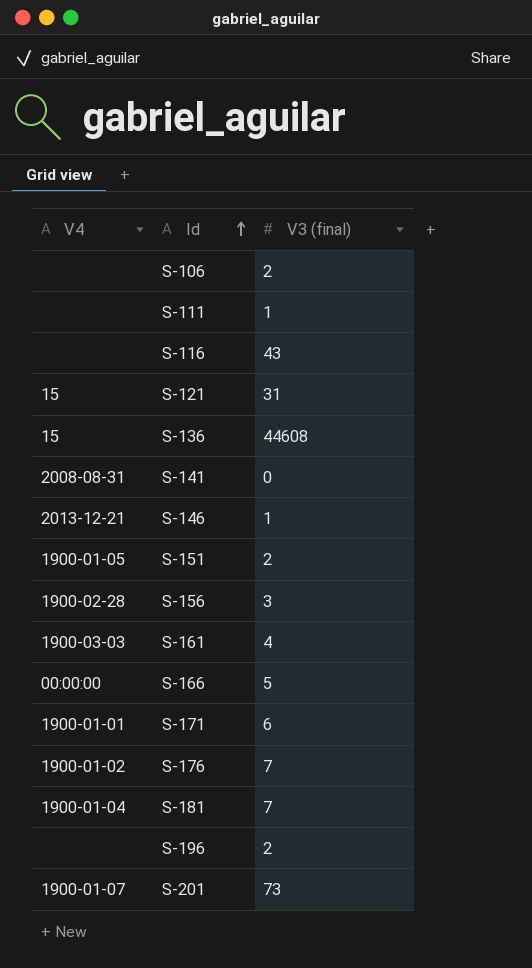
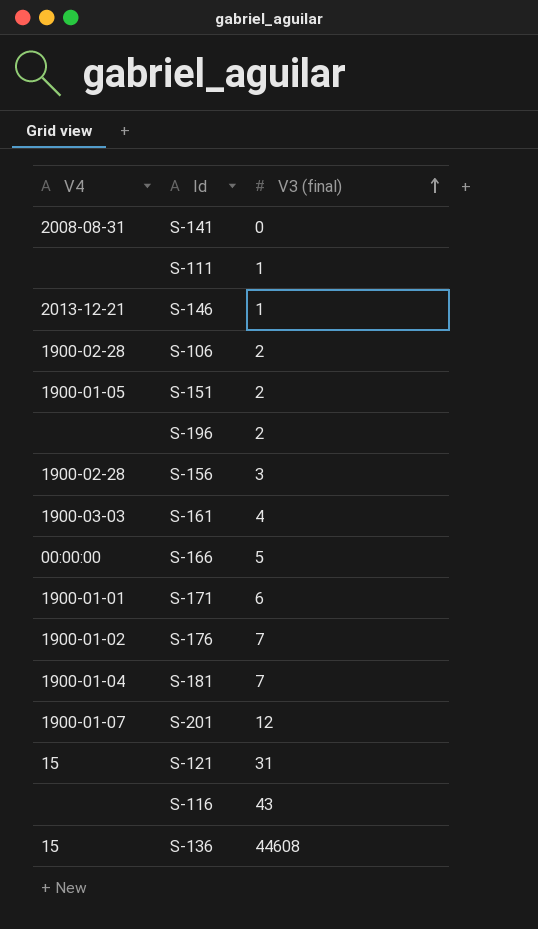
row order: Id ascending -> V3 (final) ascending
S-106 | V4: none -> 1900-02-28
S-201 | V3 (final): 73 -> 12

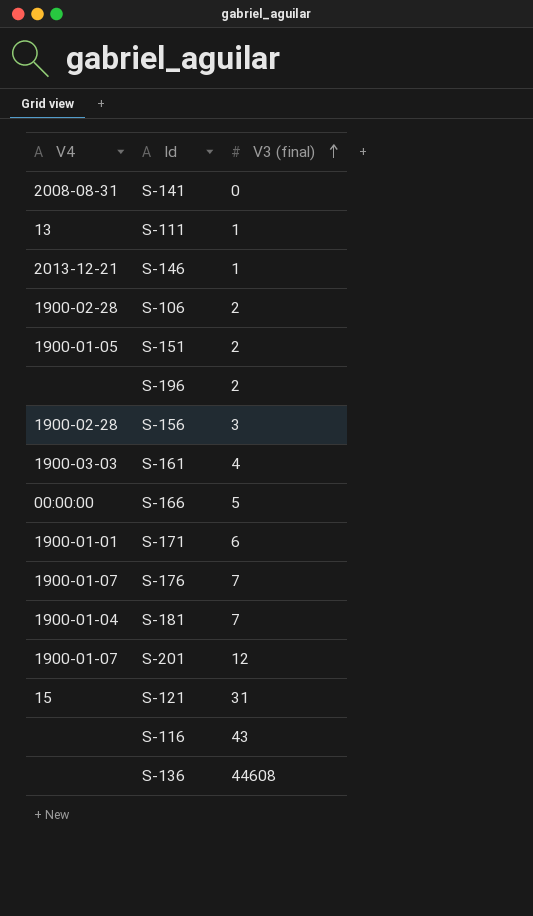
S-111 | V4: none -> 13
S-176 | V4: 1900-01-02 -> 1900-01-07
S-136 | V4: 15 -> none

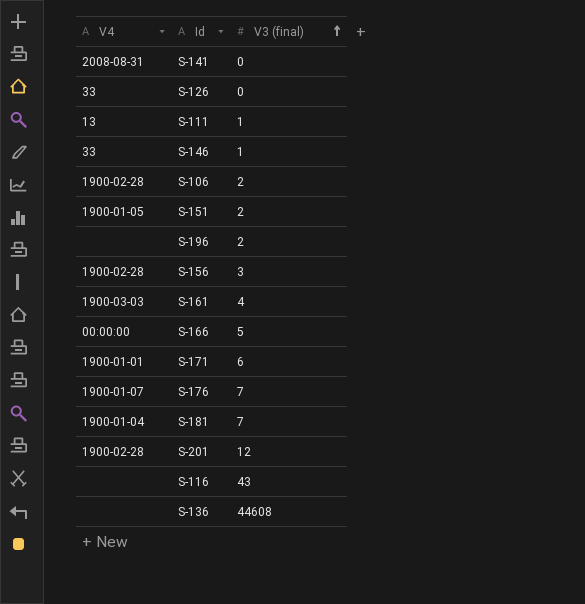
row S-121: 15 | 31 -> none
row S-126: none -> 33 | 0
S-146 | V4: 2013-12-21 -> 33
S-201 | V4: 1900-01-07 -> 1900-02-28

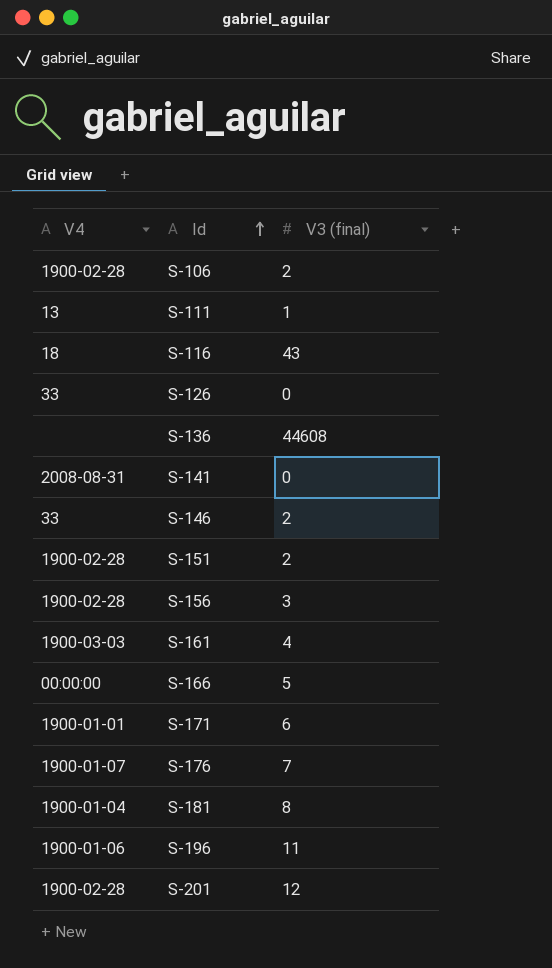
row order: V3 (final) ascending -> Id ascending
S-116 | V4: none -> 18
S-146 | V3 (final): 1 -> 2
S-151 | V4: 1900-01-05 -> 1900-02-28
S-181 | V3 (final): 7 -> 8
S-196 | V4: none -> 1900-01-06
S-196 | V3 (final): 2 -> 11

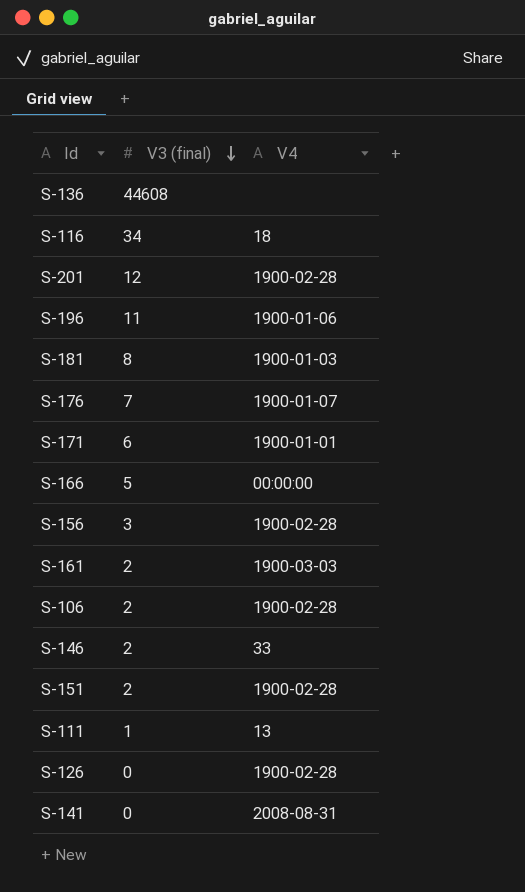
row order: Id ascending -> V3 (final) descending
column V4 | position: 1 -> 3
S-116 | V3 (final): 43 -> 34
S-181 | V4: 1900-01-04 -> 1900-01-03
S-161 | V3 (final): 4 -> 2
S-126 | V4: 33 -> 1900-02-28

